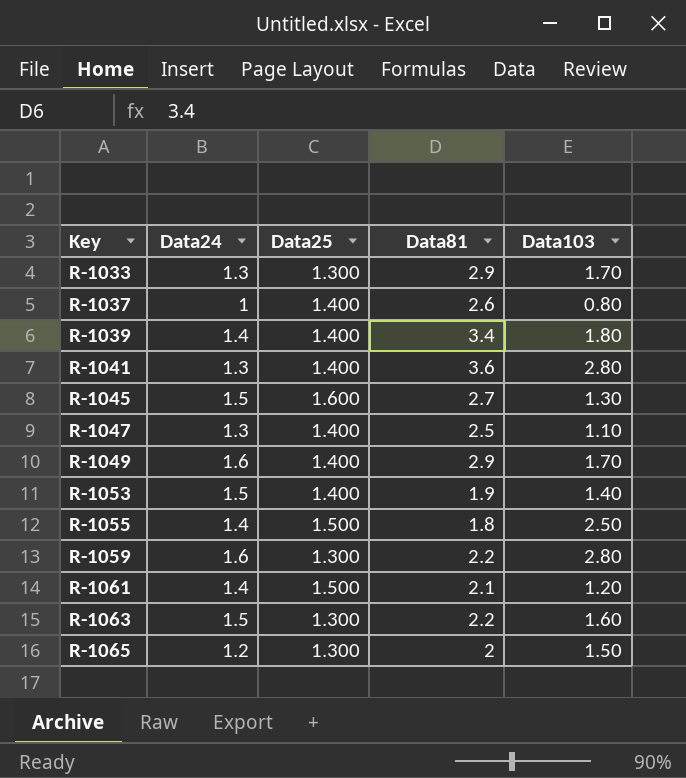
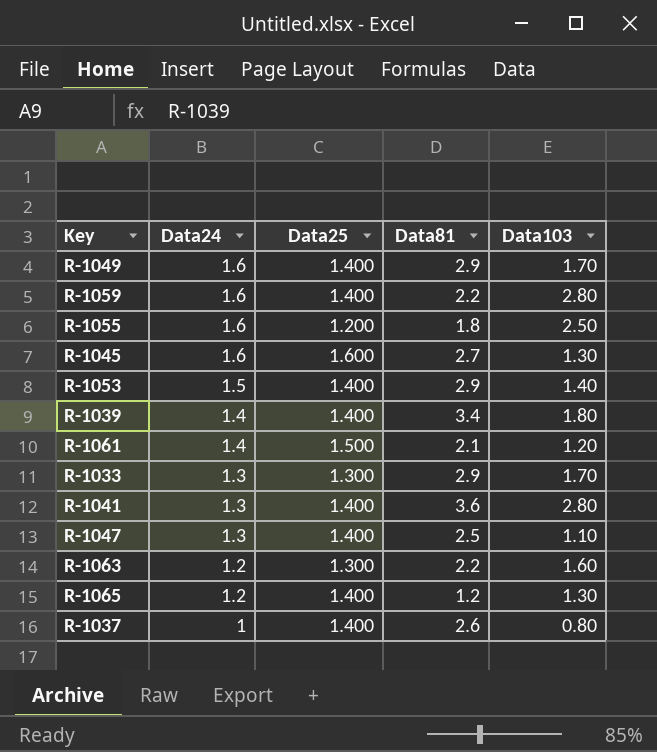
row order: Key ascending -> Data24 descending
R-1059 | Data25: 1.300 -> 1.400
R-1055 | Data24: 1.4 -> 1.6
R-1055 | Data25: 1.500 -> 1.200
R-1045 | Data24: 1.5 -> 1.6
R-1053 | Data81: 1.9 -> 2.9
R-1063 | Data24: 1.5 -> 1.2
R-1065 | Data25: 1.300 -> 1.400
R-1065 | Data81: 2 -> 1.2
R-1065 | Data103: 1.50 -> 1.30

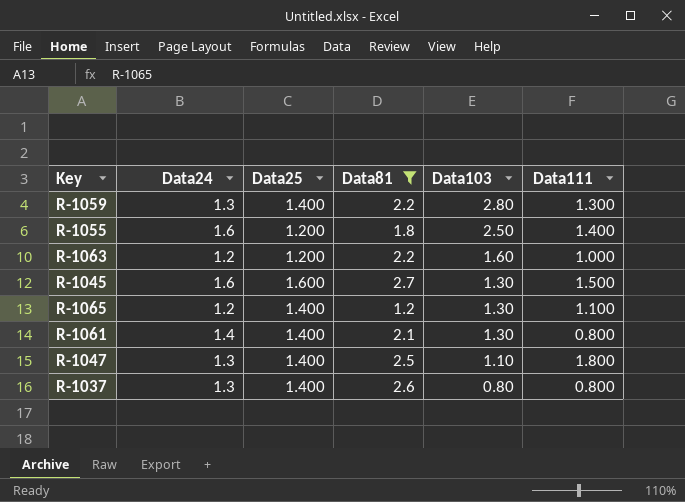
filter: none -> Data81 <= 2.7
row order: Data24 descending -> Data103 descending
column Data111 | position: none -> 6
R-1059 | Data24: 1.6 -> 1.3
R-1063 | Data25: 1.300 -> 1.200
R-1061 | Data25: 1.500 -> 1.400
R-1061 | Data103: 1.20 -> 1.30
R-1037 | Data24: 1 -> 1.3

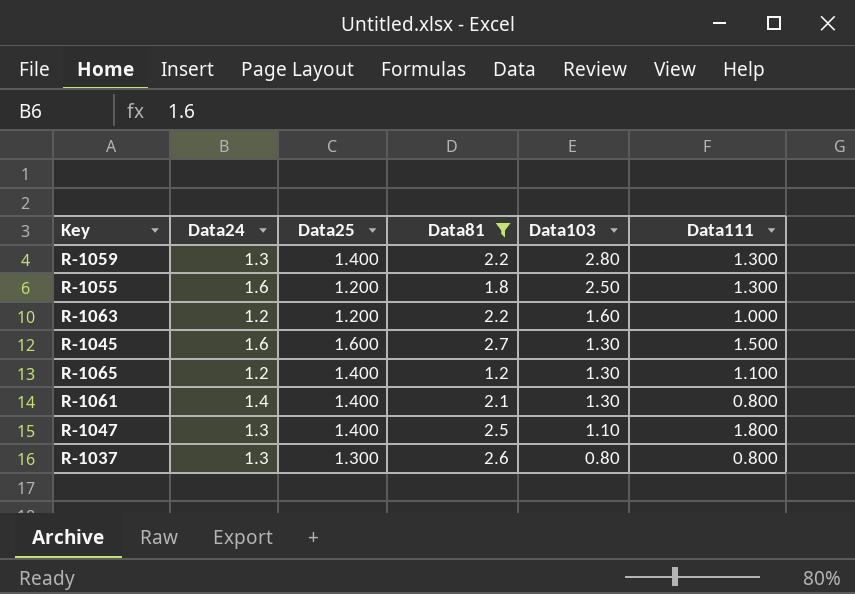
R-1055 | Data111: 1.400 -> 1.300
R-1037 | Data25: 1.400 -> 1.300

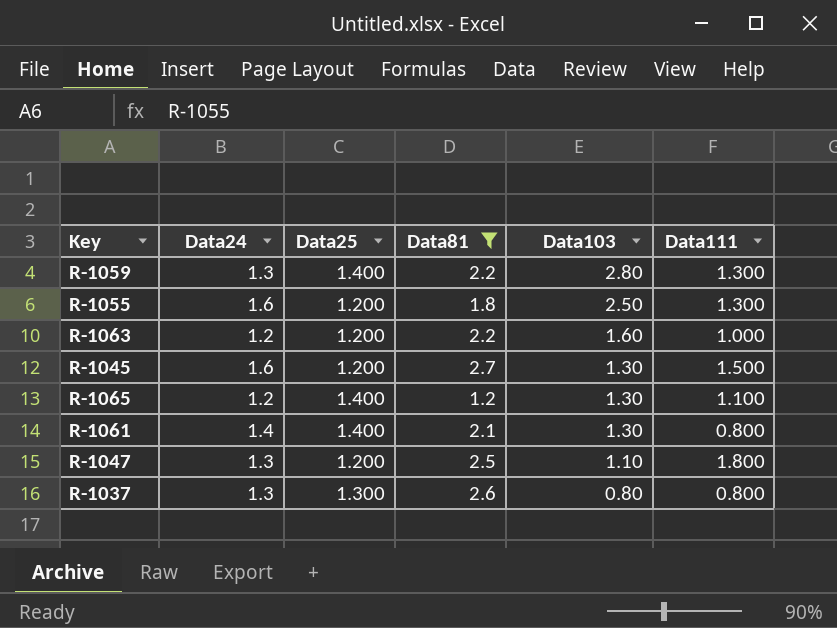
R-1045 | Data25: 1.600 -> 1.200
R-1047 | Data25: 1.400 -> 1.200

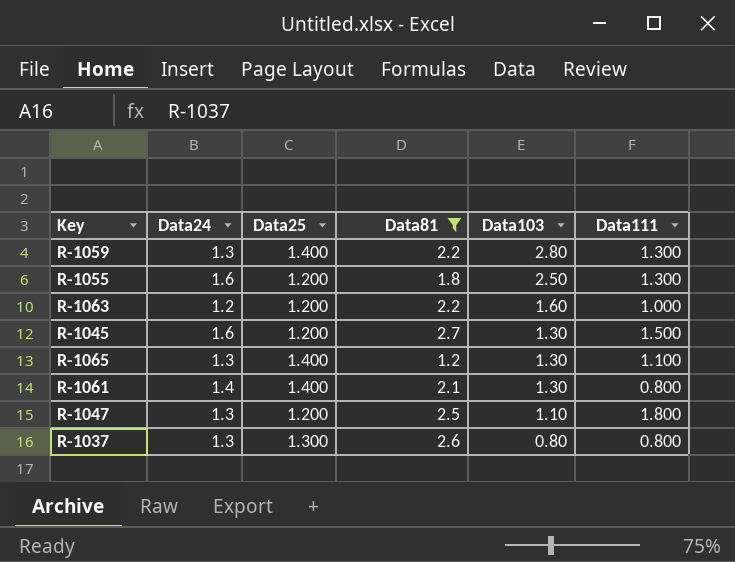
R-1065 | Data24: 1.2 -> 1.3

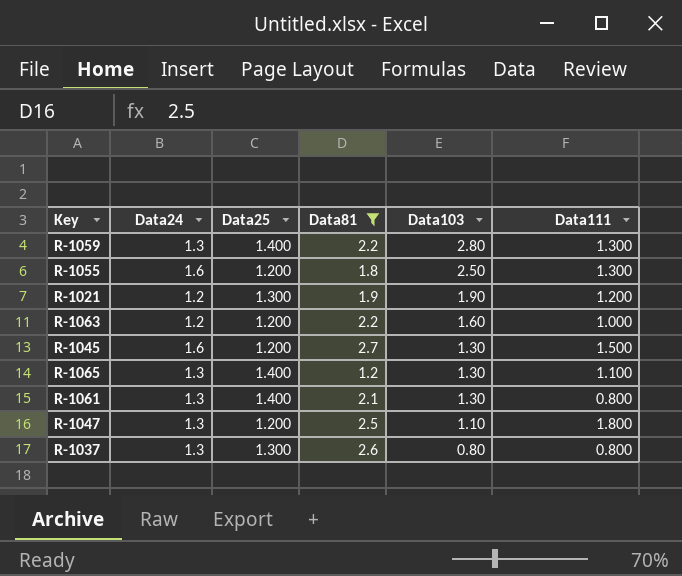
row R-1021: none -> 1.2 | 1.300 | 1.9 | 1.90 | 1.200
R-1061 | Data24: 1.4 -> 1.3

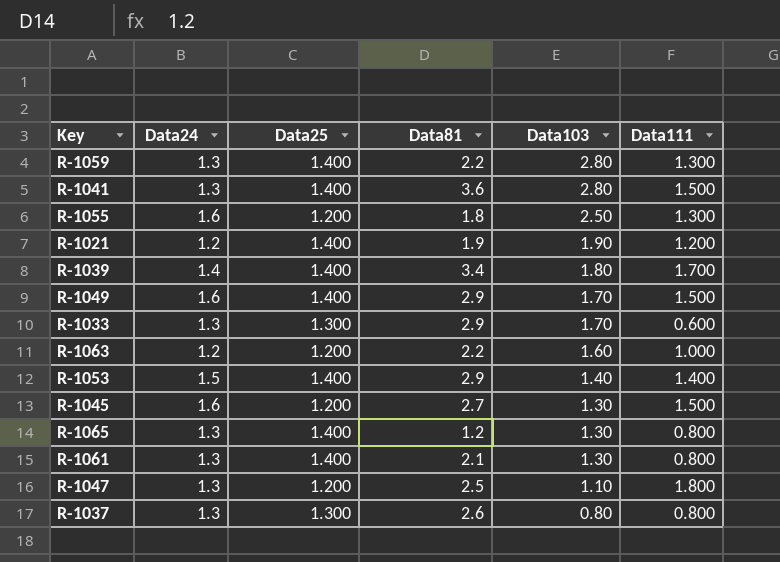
filter: Data81 <= 2.7 -> none
R-1021 | Data25: 1.300 -> 1.400
R-1065 | Data111: 1.100 -> 0.800

